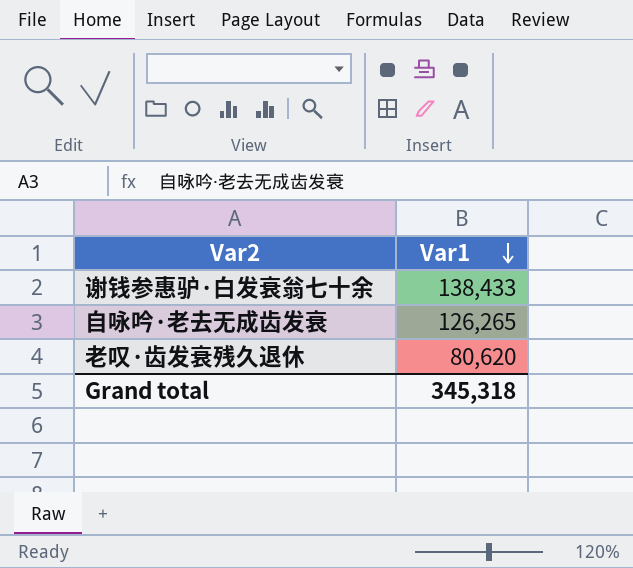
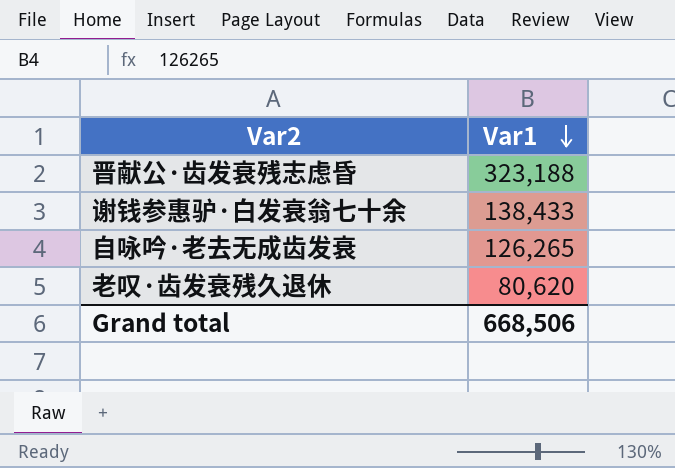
row 晋献公·齿发衰残志虑昏: none -> 323,188
Grand total | Var1: 345,318 -> 668,506

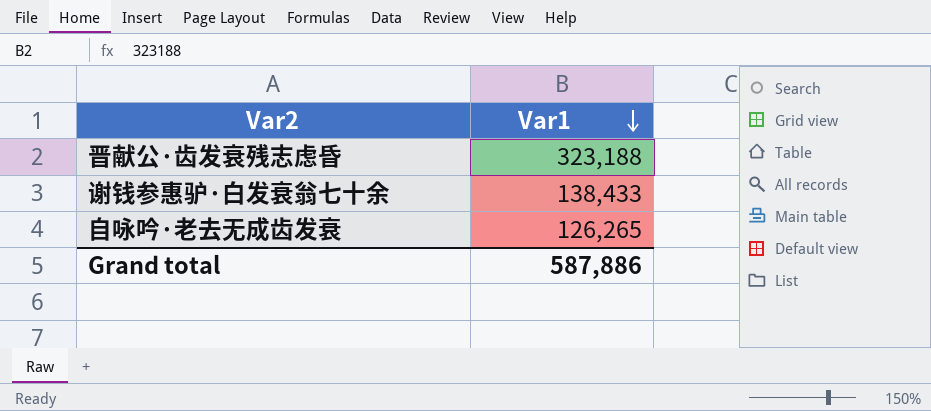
row 老叹·齿发衰残久退休: 80,620 -> none
Grand total | Var1: 668,506 -> 587,886

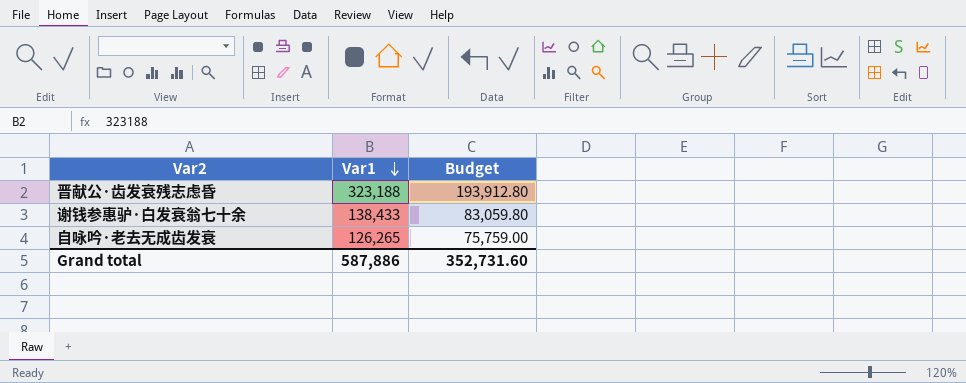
column Budget | formula: none -> [Var1] * 0.6

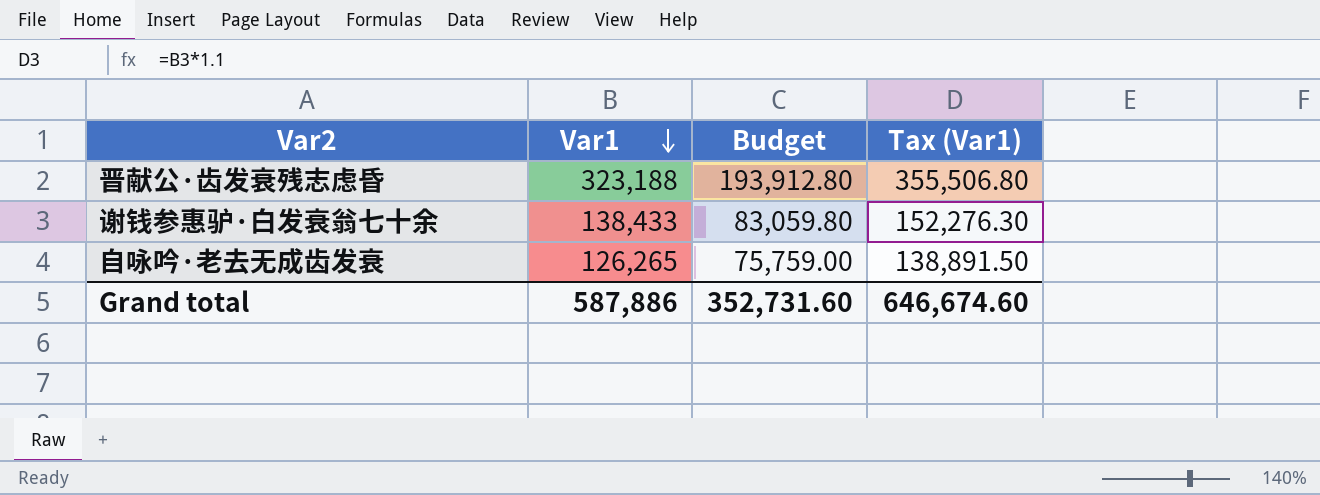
column Tax (Var1) | formula: none -> [Var1] * 1.1

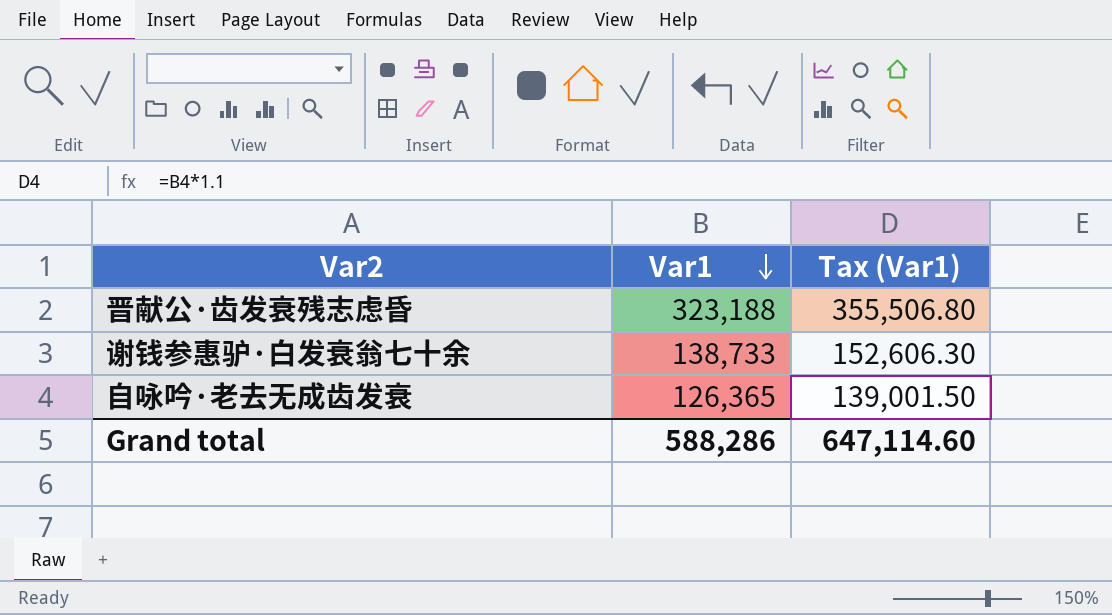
column Budget | formula: [Var1] * 0.6 -> none
谢钱参惠驴·白发衰翁七十余 | Var1: 138,433 -> 138,733
谢钱参惠驴·白发衰翁七十余 | Tax (Var1): 152,276.30 -> 152,606.30
自咏吟·老去无成齿发衰 | Var1: 126,265 -> 126,365
自咏吟·老去无成齿发衰 | Tax (Var1): 138,891.50 -> 139,001.50
Grand total | Var1: 587,886 -> 588,286
Grand total | Tax (Var1): 646,674.60 -> 647,114.60

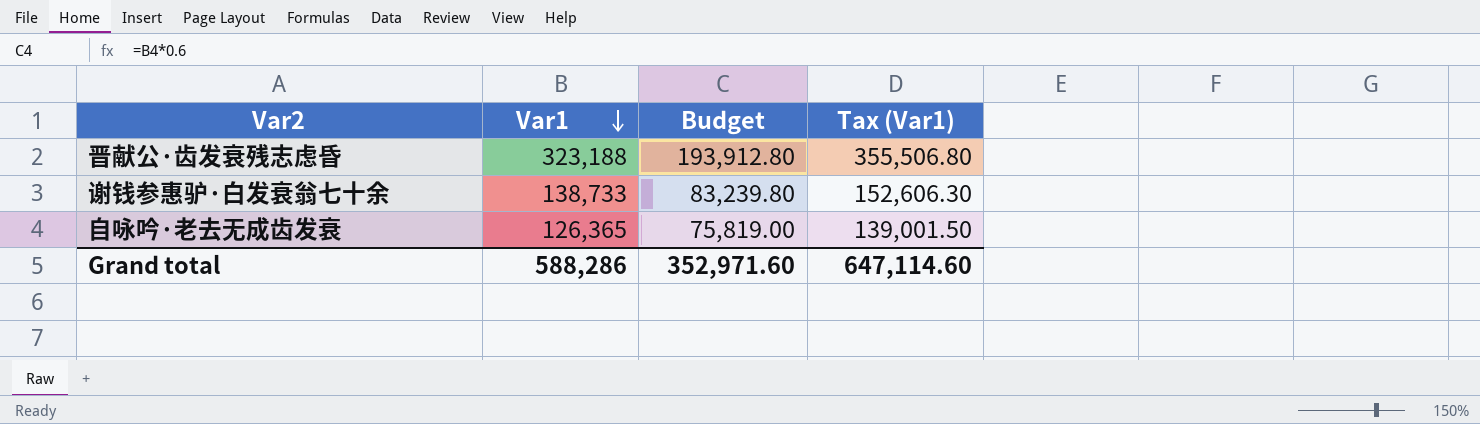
column Budget | formula: none -> [Var1] * 0.6

